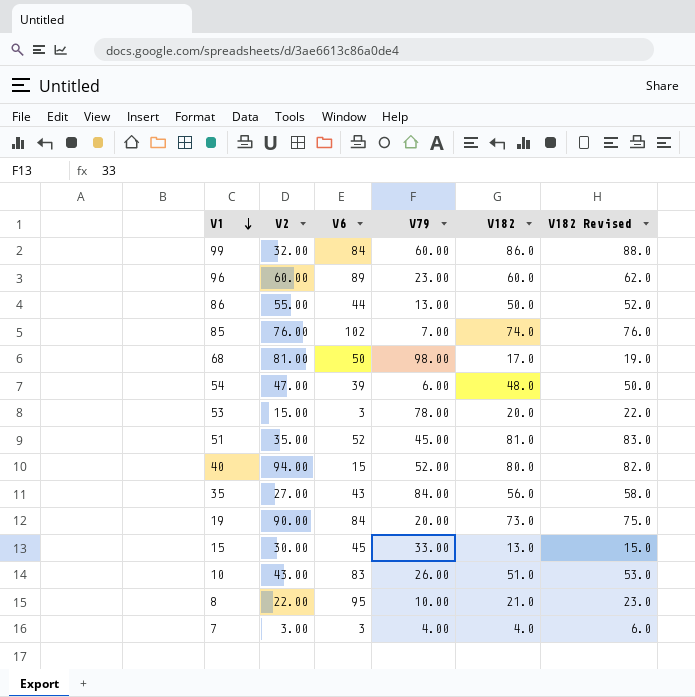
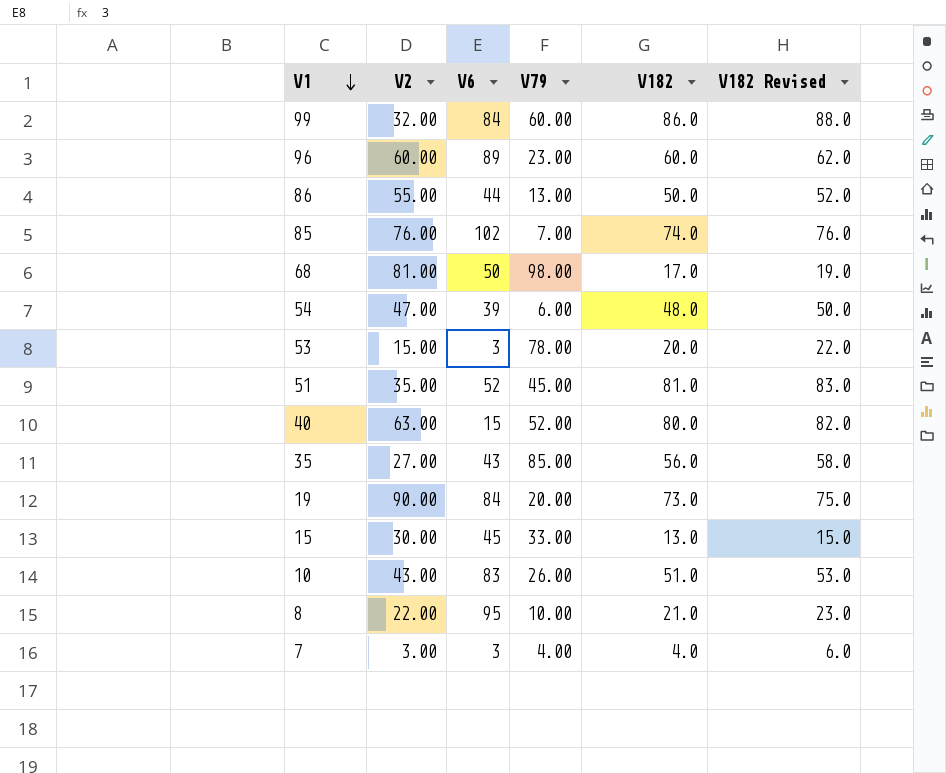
40 | V2: 94.00 -> 63.00
35 | V79: 84.00 -> 85.00

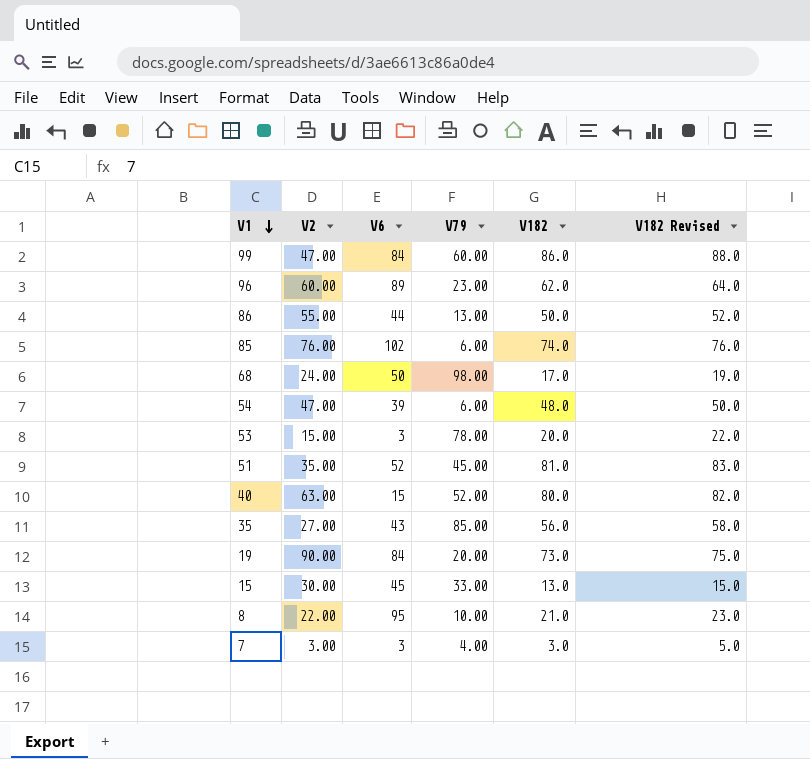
row 10: 43.00 | 83 | 26.00 | 51.0 | 53.0 -> none
99 | V2: 32.00 -> 47.00
96 | V182: 60.0 -> 62.0
96 | V182 Revised: 62.0 -> 64.0
85 | V79: 7.00 -> 6.00
68 | V2: 81.00 -> 24.00
7 | V182: 4.0 -> 3.0
7 | V182 Revised: 6.0 -> 5.0

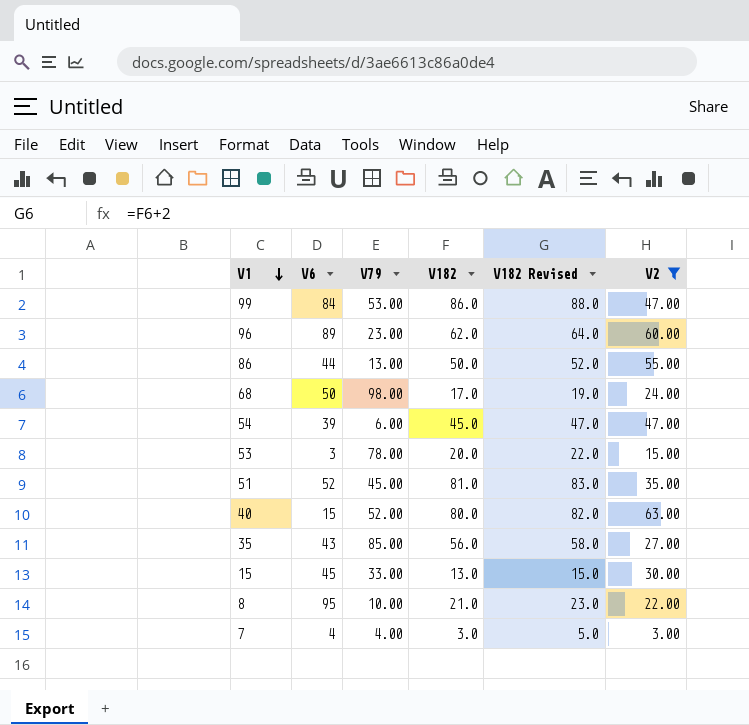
filter: none -> V2 <= 63.00
column V2 | position: 2 -> 6
99 | V79: 60.00 -> 53.00
54 | V182: 48.0 -> 45.0
54 | V182 Revised: 50.0 -> 47.0
7 | V6: 3 -> 4

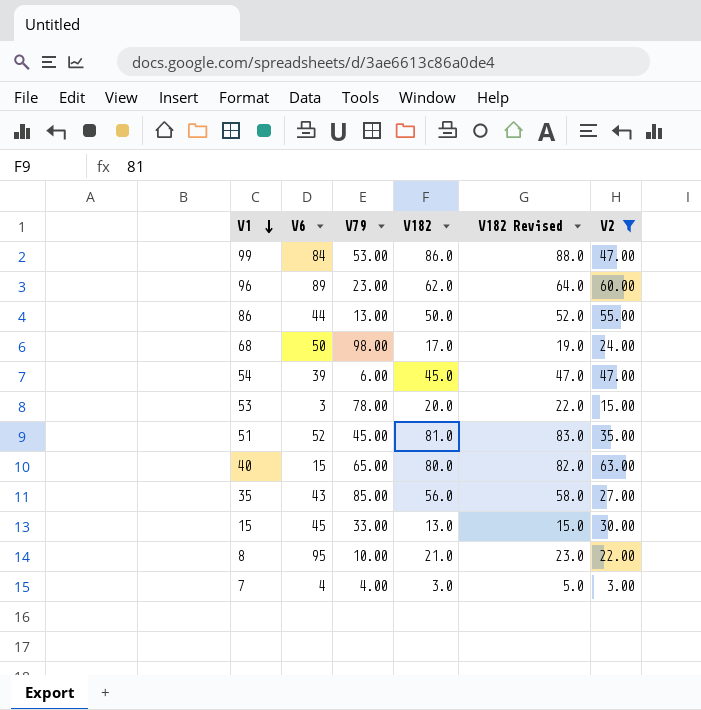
40 | V79: 52.00 -> 65.00

